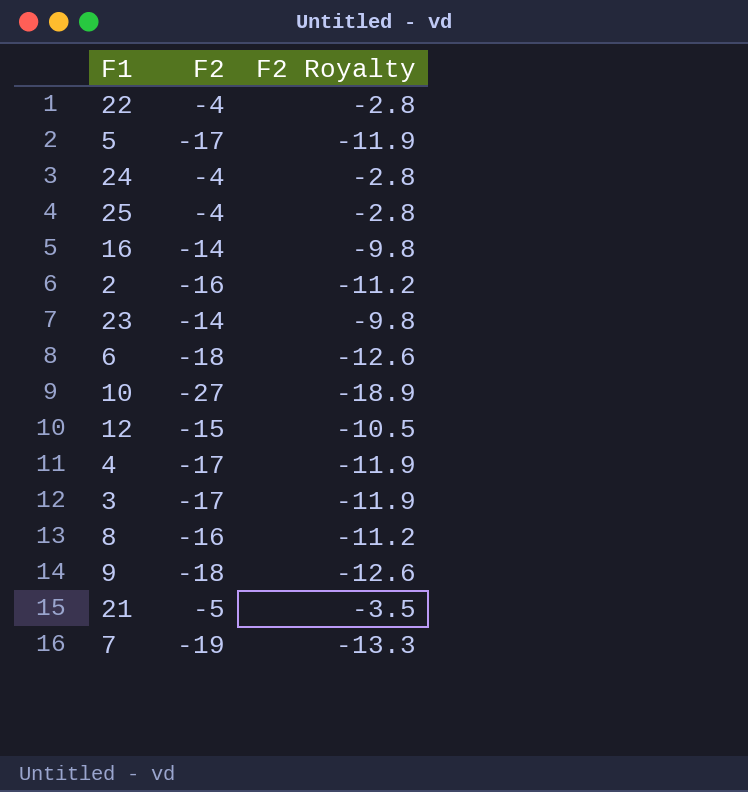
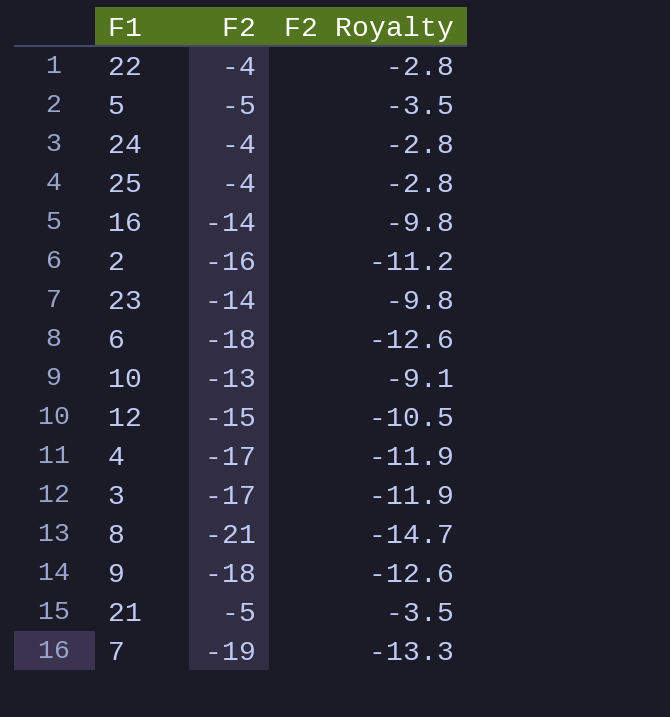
5 | F2: -17 -> -5
5 | F2 Royalty: -11.9 -> -3.5
10 | F2: -27 -> -13
10 | F2 Royalty: -18.9 -> -9.1
8 | F2: -16 -> -21
8 | F2 Royalty: -11.2 -> -14.7

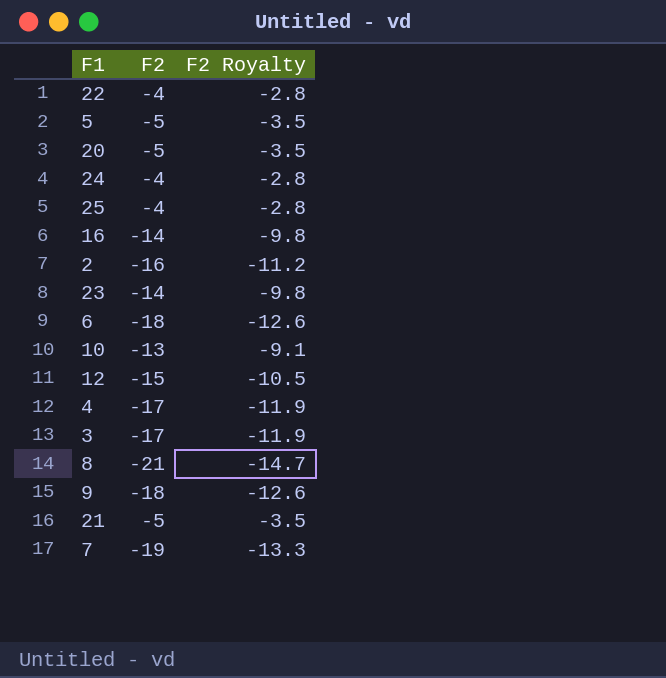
row 20: none -> -5 | -3.5

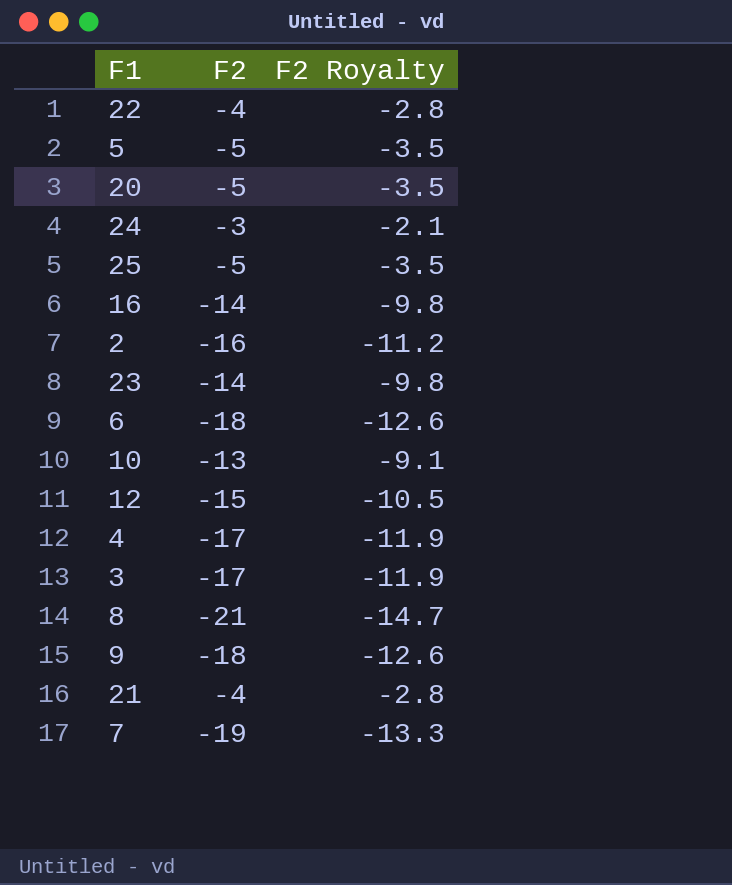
24 | F2: -4 -> -3
24 | F2 Royalty: -2.8 -> -2.1
25 | F2: -4 -> -5
25 | F2 Royalty: -2.8 -> -3.5
21 | F2: -5 -> -4
21 | F2 Royalty: -3.5 -> -2.8

